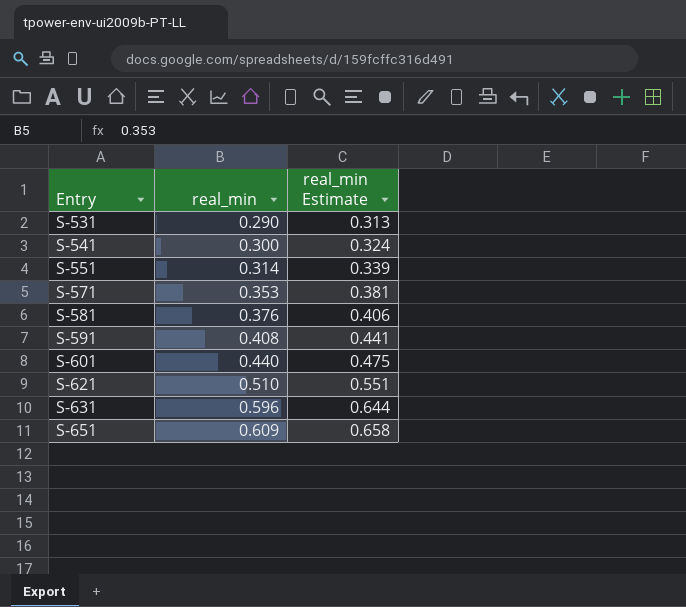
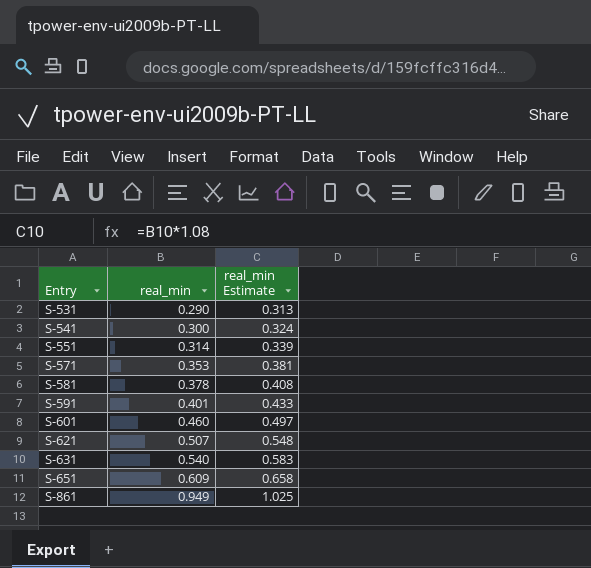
S-581 | real_min: 0.376 -> 0.378
S-581 | real_min Estimate: 0.406 -> 0.408
S-591 | real_min: 0.408 -> 0.401
S-591 | real_min Estimate: 0.441 -> 0.433
S-601 | real_min: 0.440 -> 0.460
S-601 | real_min Estimate: 0.475 -> 0.497
S-621 | real_min: 0.510 -> 0.507
S-621 | real_min Estimate: 0.551 -> 0.548
S-631 | real_min: 0.596 -> 0.540
S-631 | real_min Estimate: 0.644 -> 0.583
row S-861: none -> 0.949 | 1.025

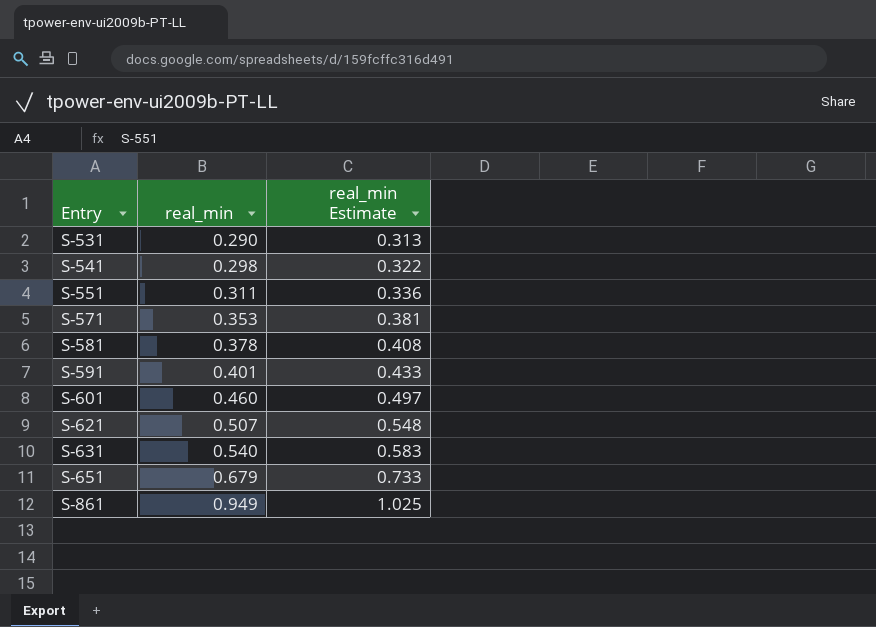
S-541 | real_min: 0.300 -> 0.298
S-541 | real_min Estimate: 0.324 -> 0.322
S-551 | real_min: 0.314 -> 0.311
S-551 | real_min Estimate: 0.339 -> 0.336
S-651 | real_min: 0.609 -> 0.679
S-651 | real_min Estimate: 0.658 -> 0.733

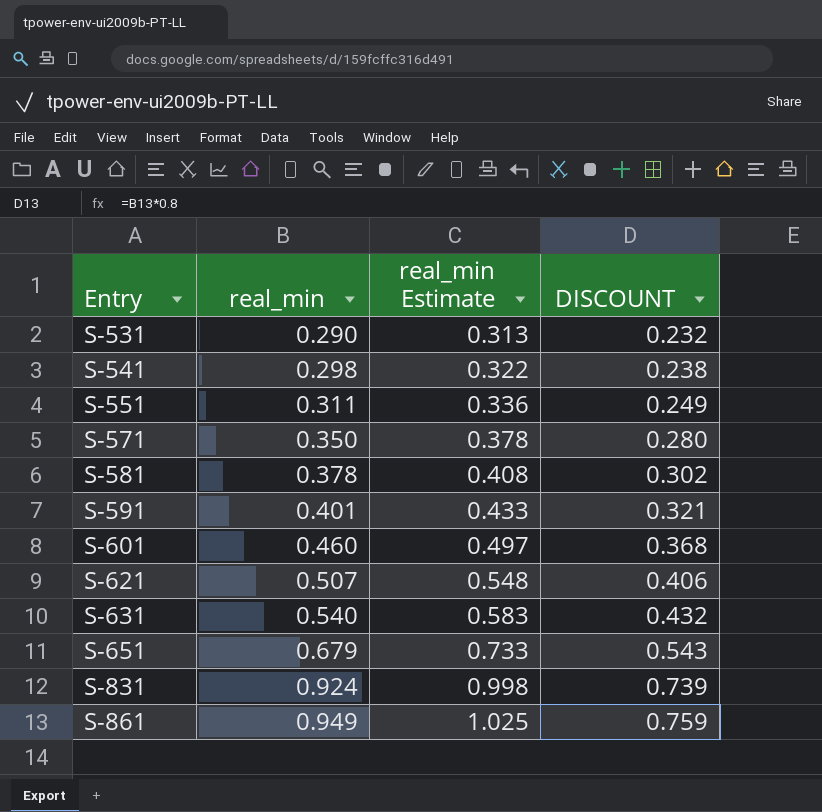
column DISCOUNT | formula: none -> [real_min] * 0.8
S-571 | real_min: 0.353 -> 0.350
S-571 | real_min Estimate: 0.381 -> 0.378
row S-831: none -> 0.924 | 0.998 | 0.739

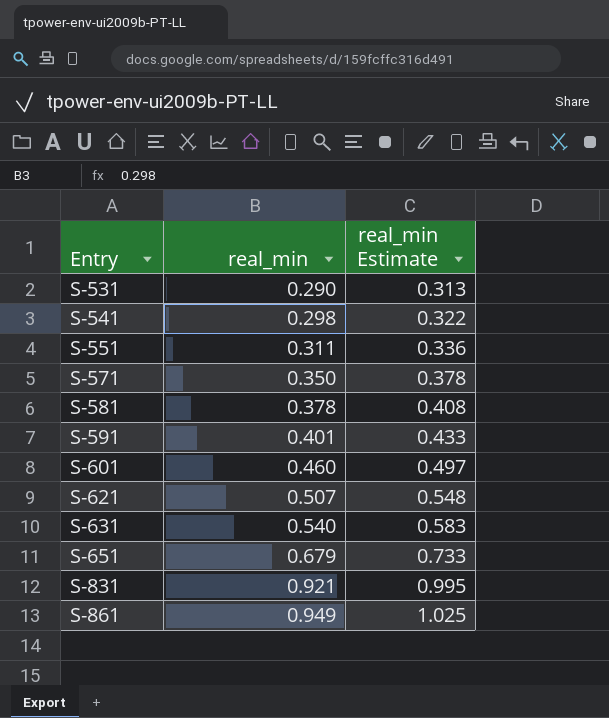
column DISCOUNT | formula: [real_min] * 0.8 -> none
S-831 | real_min: 0.924 -> 0.921
S-831 | real_min Estimate: 0.998 -> 0.995

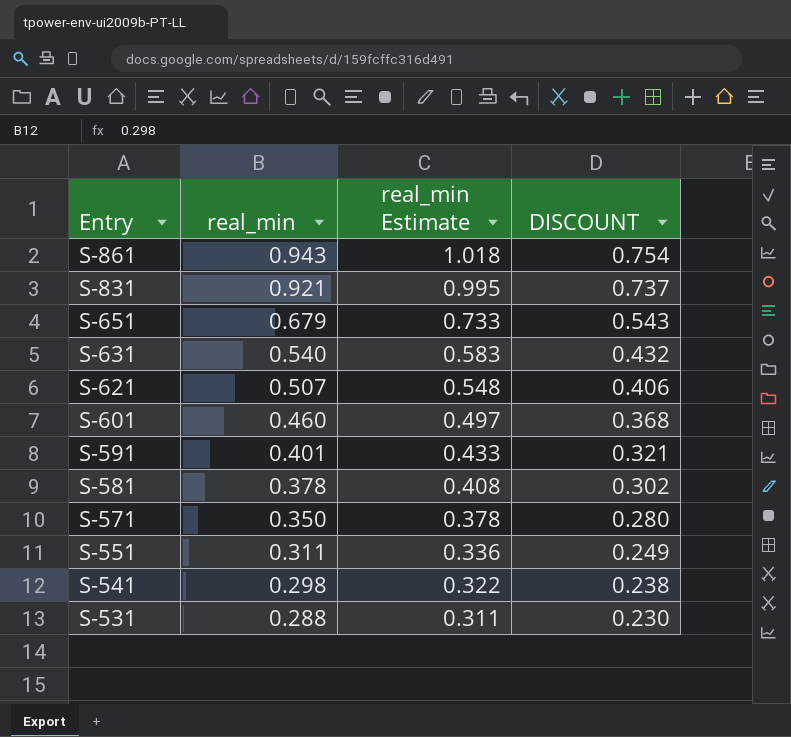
row order: Entry ascending -> Entry descending
column DISCOUNT | formula: none -> [real_min] * 0.8
S-861 | real_min: 0.949 -> 0.943
S-861 | real_min Estimate: 1.025 -> 1.018
S-531 | real_min: 0.290 -> 0.288
S-531 | real_min Estimate: 0.313 -> 0.311

